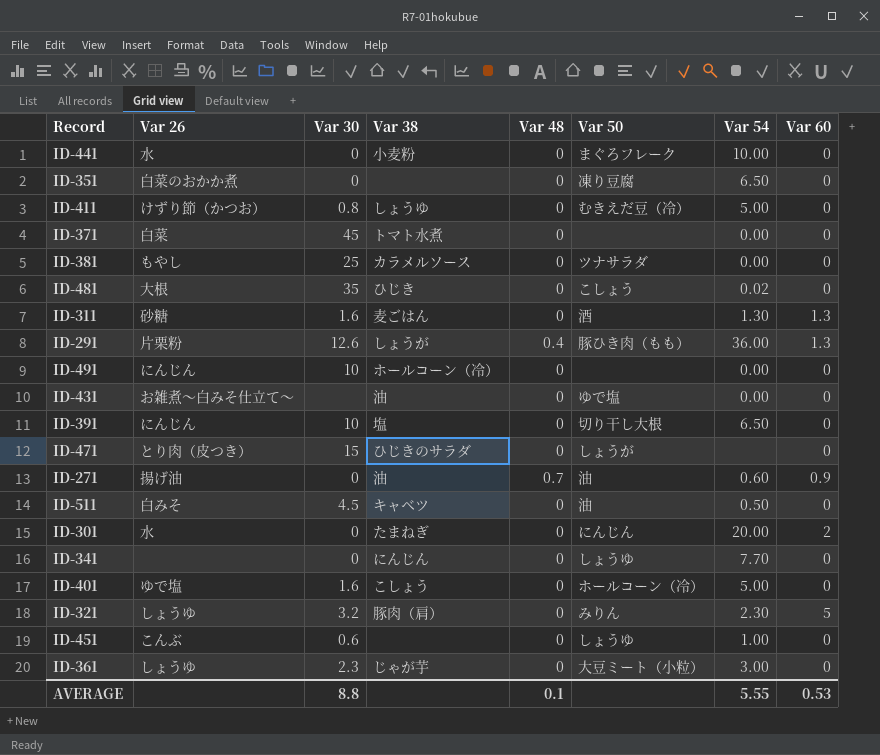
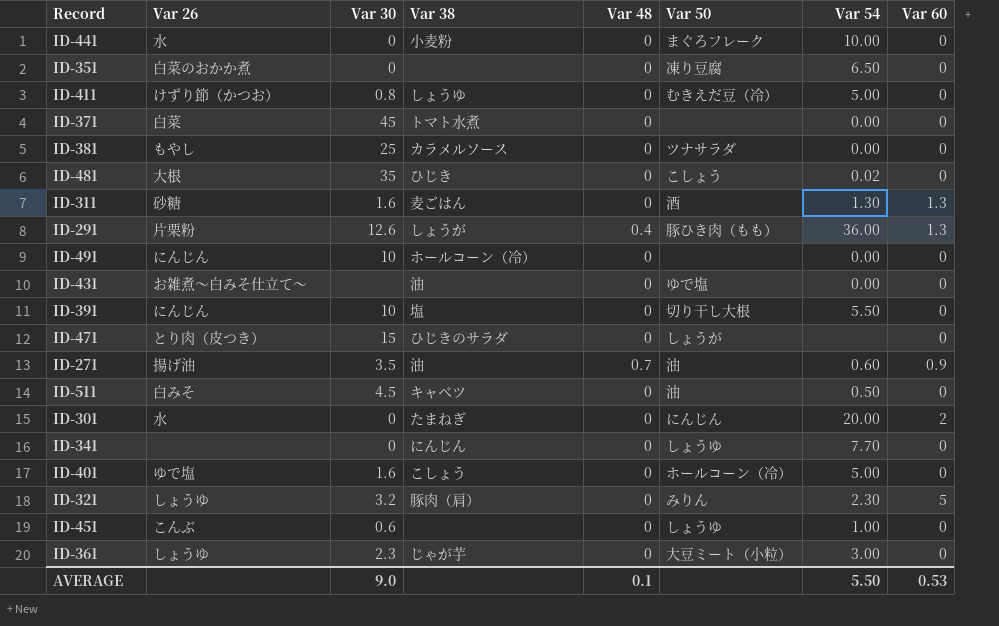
ID-391 | Var 54: 6.50 -> 5.50
ID-271 | Var 30: 0 -> 3.5
AVERAGE | Var 30: 8.8 -> 9.0
AVERAGE | Var 54: 5.55 -> 5.50

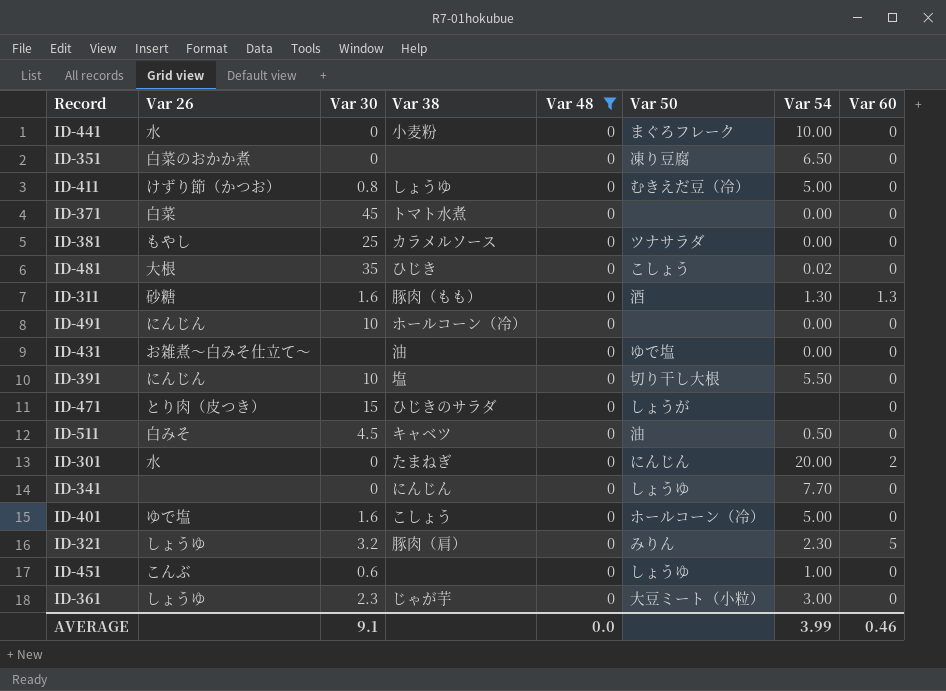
filter: none -> Var 48 = 0
ID-311 | Var 38: 麦ごはん -> 豚肉（もも）
AVERAGE | Var 30: 9.0 -> 9.1
AVERAGE | Var 48: 0.1 -> 0.0
AVERAGE | Var 54: 5.50 -> 3.99
AVERAGE | Var 60: 0.53 -> 0.46

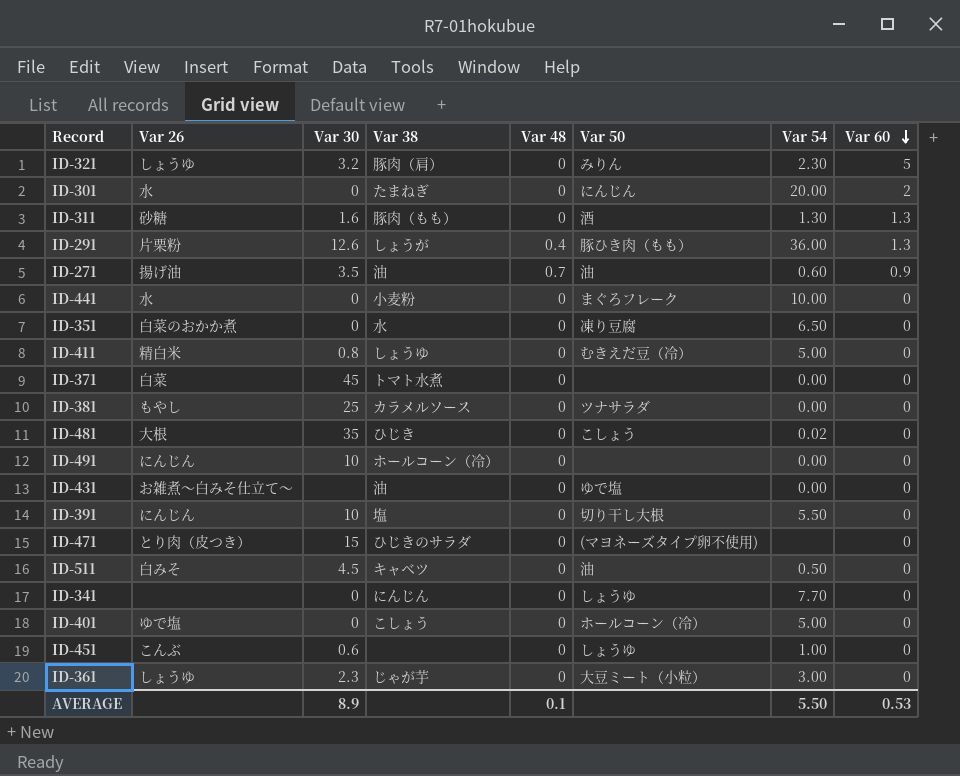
filter: Var 48 = 0 -> none
row order: none -> Var 60 descending
ID-351 | Var 38: none -> 水
ID-411 | Var 26: けずり節（かつお） -> 精白米
ID-471 | Var 50: しょうが -> (マヨネーズタイプ卵不使用)
ID-401 | Var 30: 1.6 -> 0
AVERAGE | Var 30: 9.1 -> 8.9
AVERAGE | Var 48: 0.0 -> 0.1
AVERAGE | Var 54: 3.99 -> 5.50
AVERAGE | Var 60: 0.46 -> 0.53

